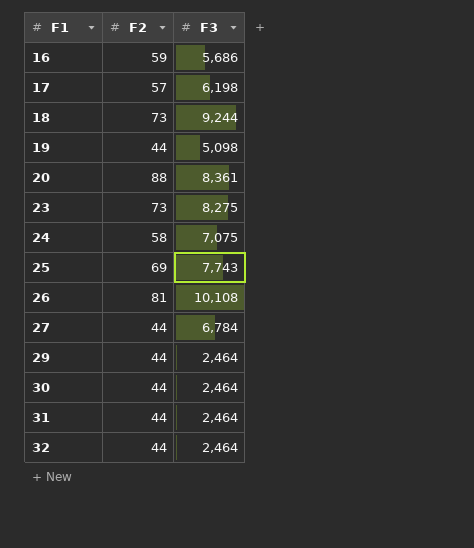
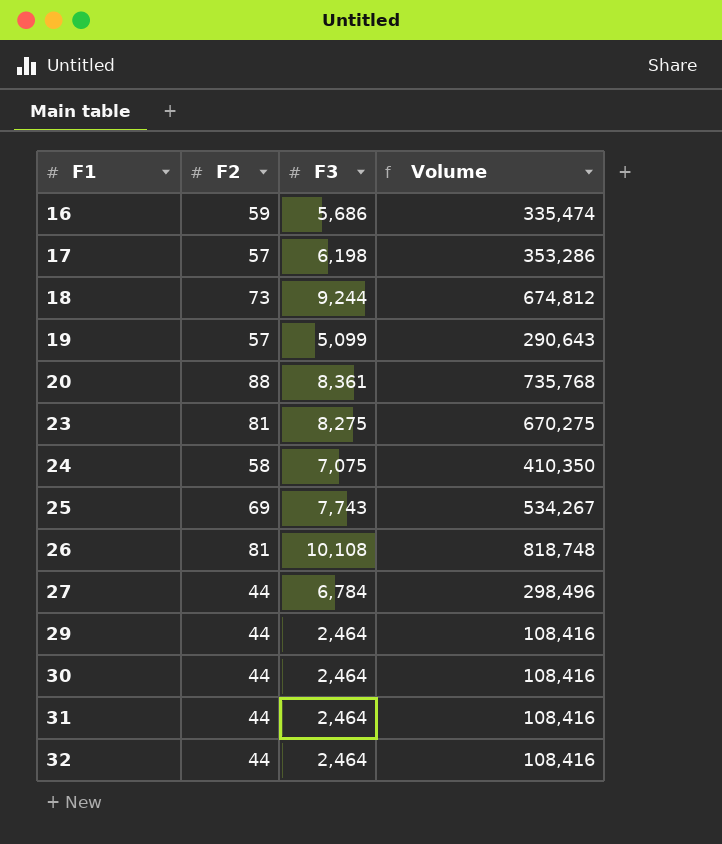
column Volume | formula: none -> [F2] * [F3]
19 | F2: 44 -> 57
19 | F3: 5,098 -> 5,099
23 | F2: 73 -> 81

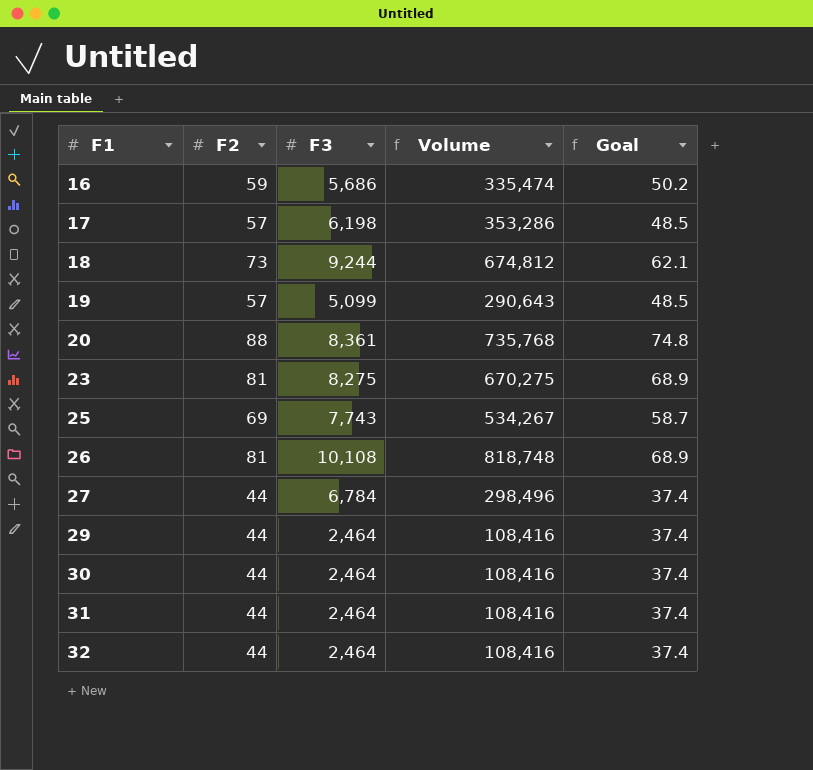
column Goal | formula: none -> [F2] * 0.85
row 24: 58 | 7,075 | 410,350 -> none

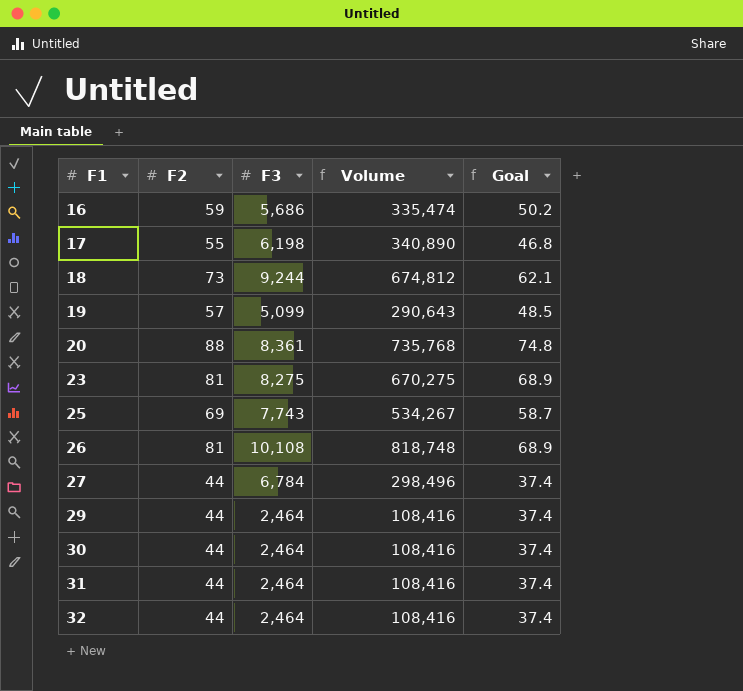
17 | F2: 57 -> 55
17 | Volume: 353,286 -> 340,890
17 | Goal: 48.5 -> 46.8

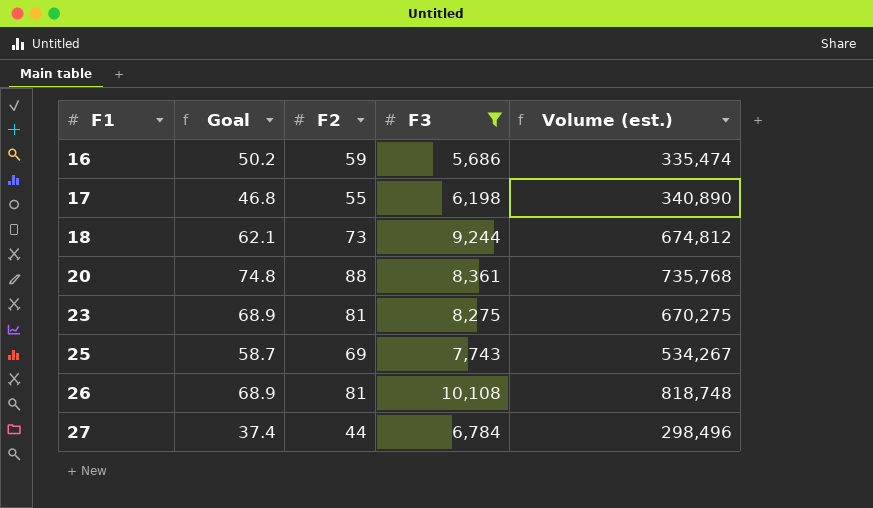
filter: none -> F3 >= 5,686
column Goal | position: 5 -> 2
column name: Volume -> Volume (est.)

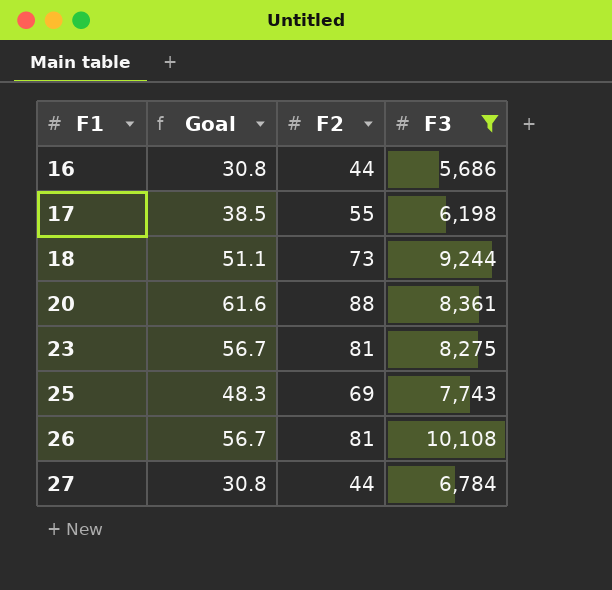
column Volume (est.) | formula: [F2] * [F3] -> none
column Goal | formula: [F2] * 0.85 -> [F2] * 0.7
16 | F2: 59 -> 44

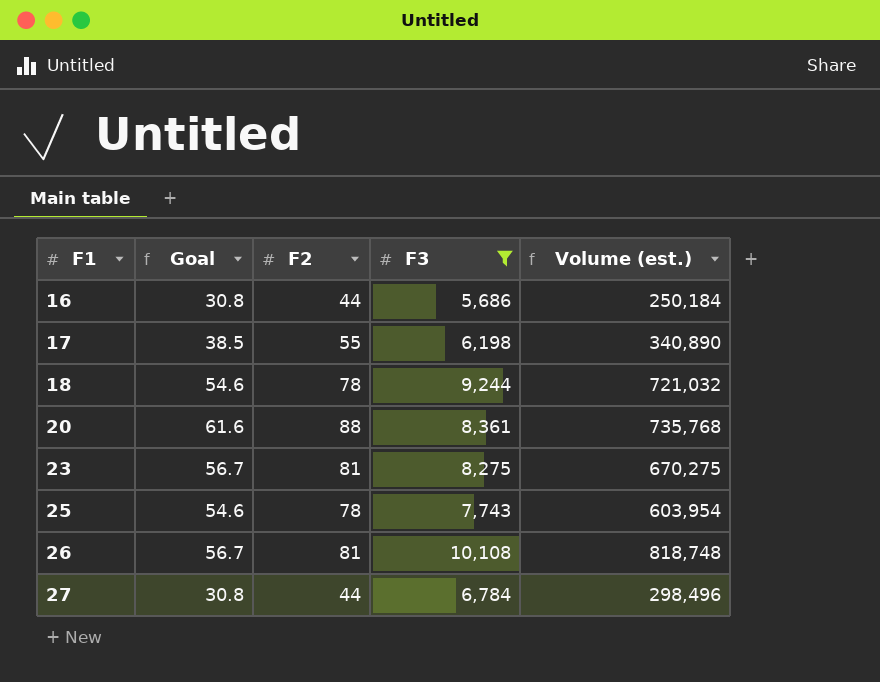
column Volume (est.) | formula: none -> [F2] * [F3]
18 | Goal: 51.1 -> 54.6
18 | F2: 73 -> 78
25 | Goal: 48.3 -> 54.6
25 | F2: 69 -> 78

